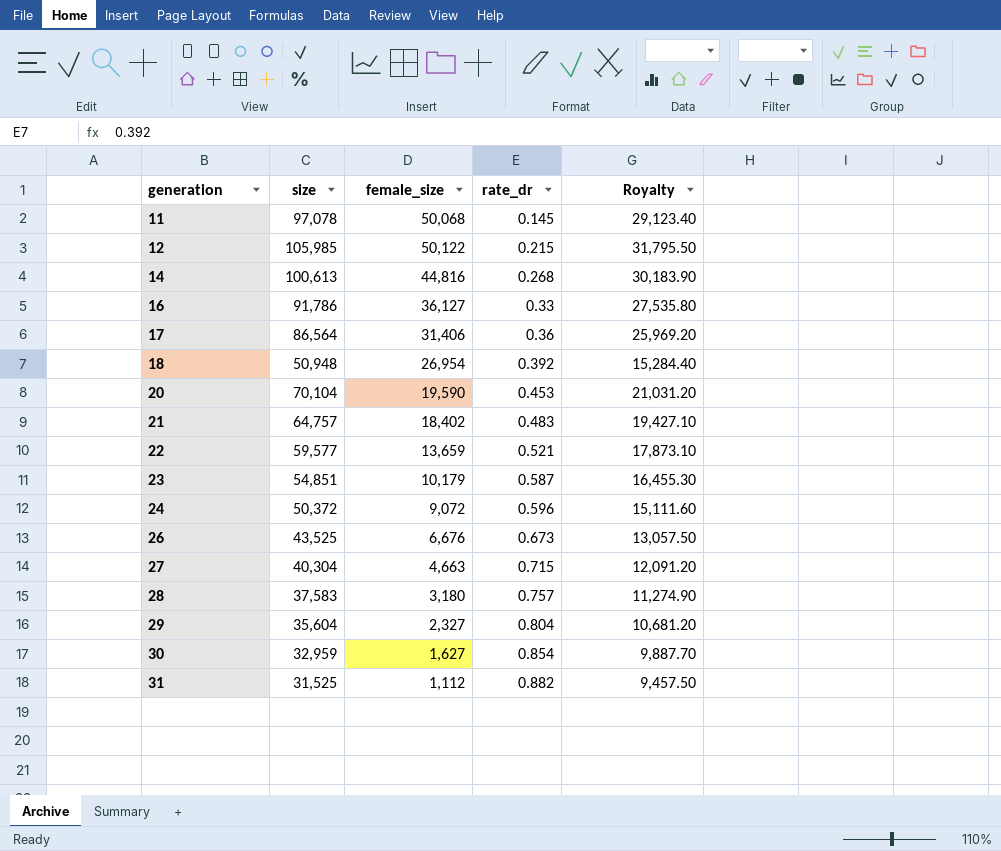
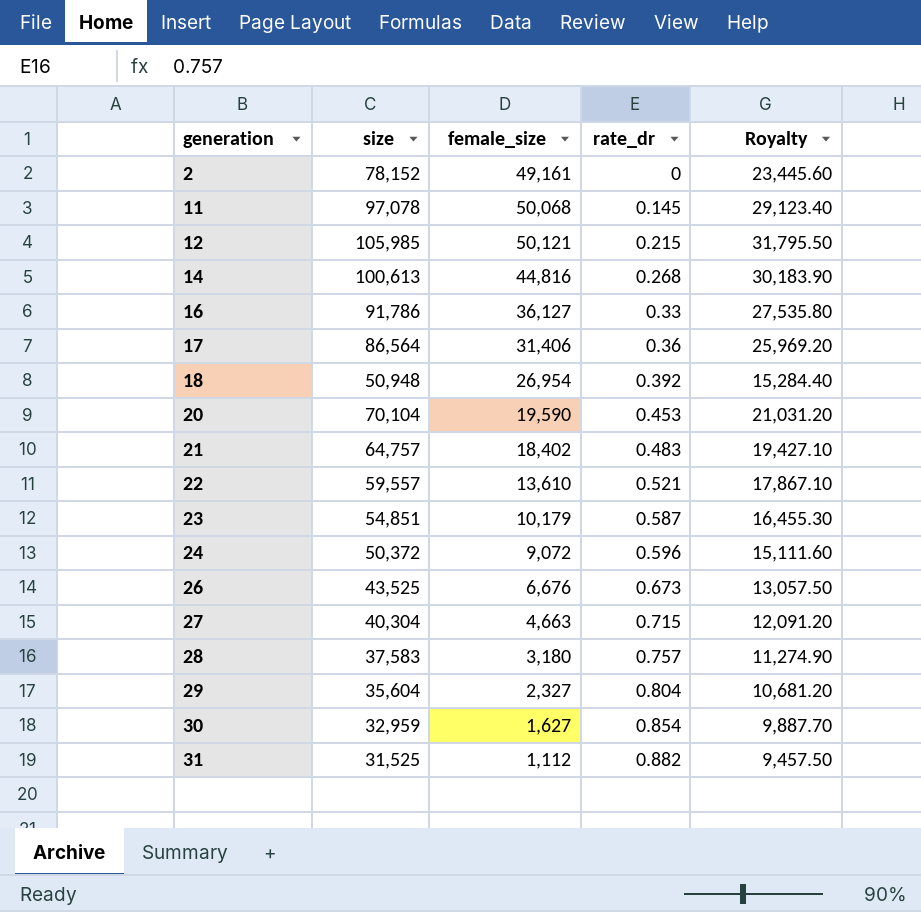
row 2: none -> 78,152 | 49,161 | 0 | 23,445.60
12 | female_size: 50,122 -> 50,121
22 | size: 59,577 -> 59,557
22 | female_size: 13,659 -> 13,610
22 | Royalty: 17,873.10 -> 17,867.10

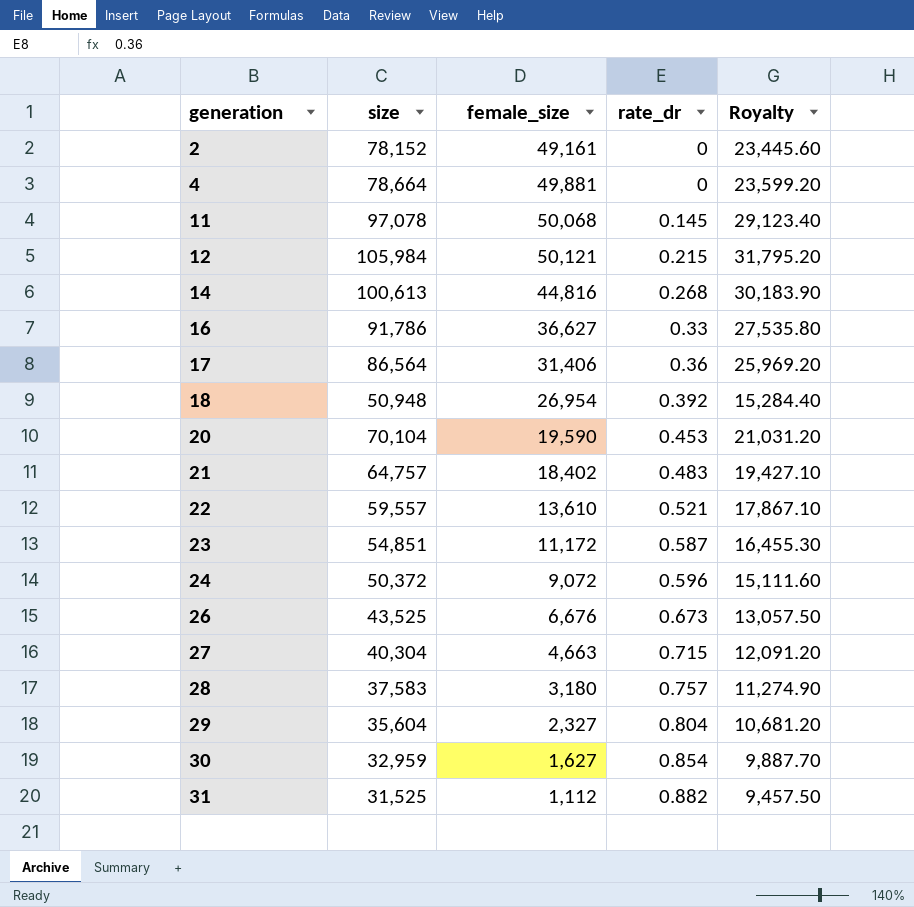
row 4: none -> 78,664 | 49,881 | 0 | 23,599.20
12 | size: 105,985 -> 105,984
12 | Royalty: 31,795.50 -> 31,795.20
16 | female_size: 36,127 -> 36,627
23 | female_size: 10,179 -> 11,172

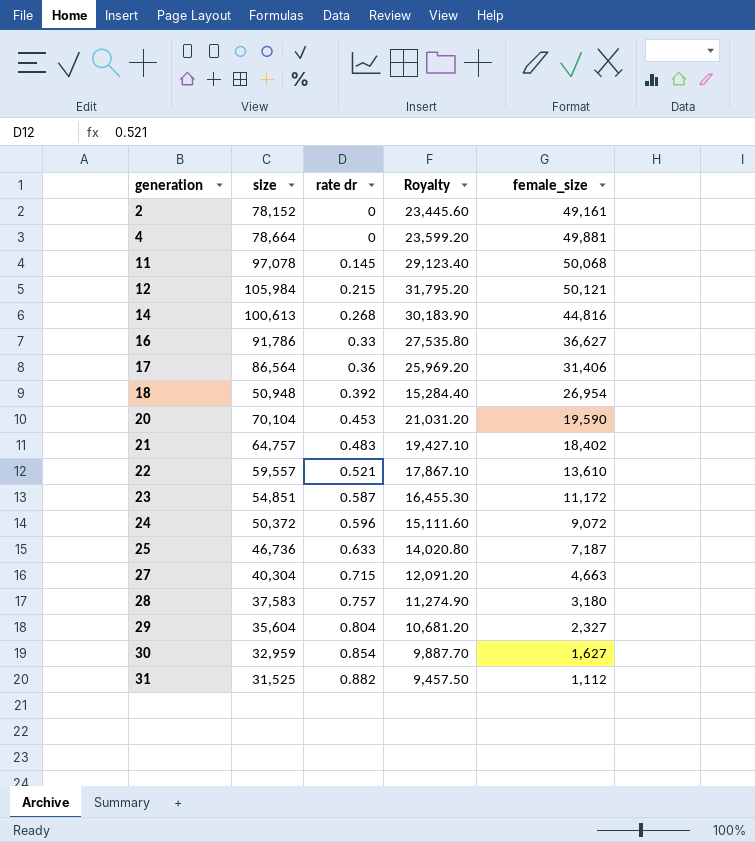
column name: rate_dr -> rate dr
column female_size | position: 3 -> 5
row 26: 43,525 | 6,676 | 0.673 | 13,057.50 -> none
row 25: none -> 46,736 | 0.633 | 14,020.80 | 7,187

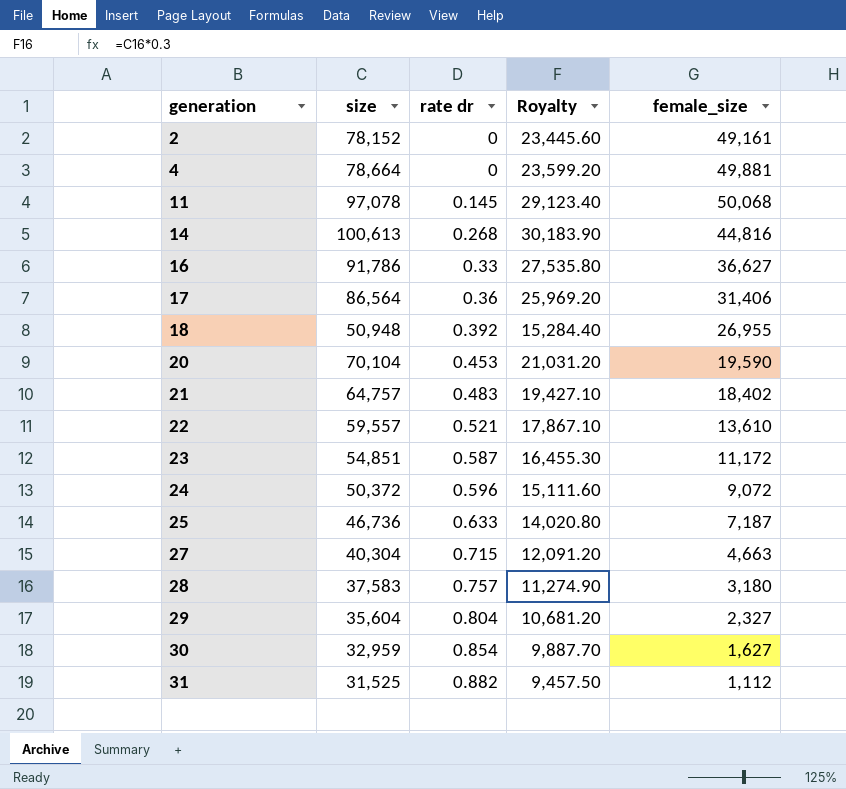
row 12: 105,984 | 0.215 | 31,795.20 | 50,121 -> none
18 | female_size: 26,954 -> 26,955

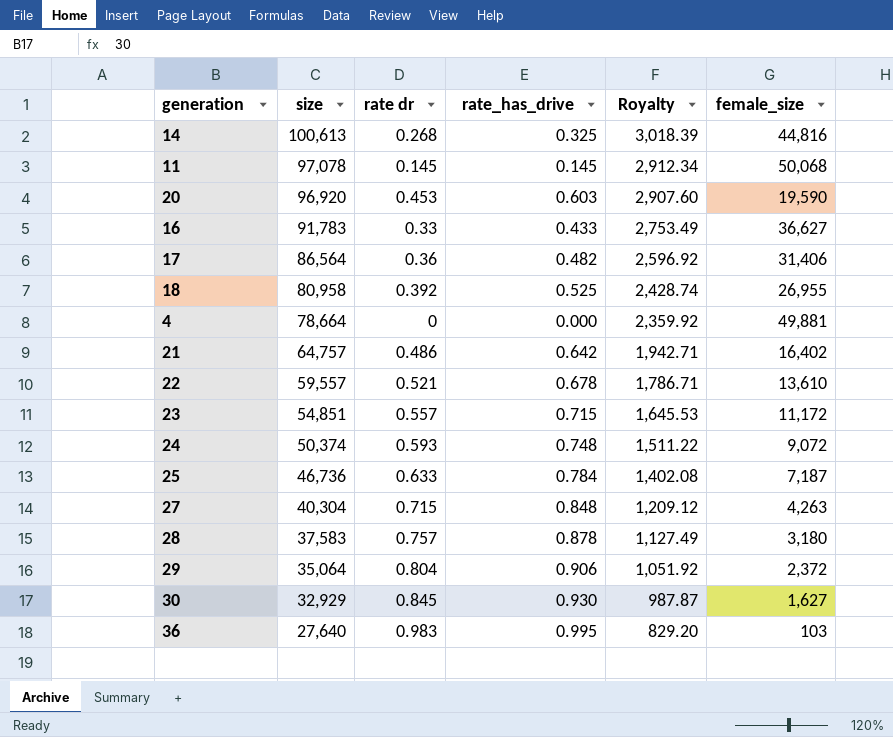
row order: generation ascending -> size descending
column rate_has_drive | position: none -> 4
column Royalty | formula: [size] * 0.3 -> [size] * 0.03
row 2: 78,152 | 0 | 23,445.60 | 49,161 -> none
row 31: 31,525 | 0.882 | 9,457.50 | 1,112 -> none
20 | size: 70,104 -> 96,920
16 | size: 91,786 -> 91,783
18 | size: 50,948 -> 80,958
21 | rate dr: 0.483 -> 0.486
21 | female_size: 18,402 -> 16,402
23 | rate dr: 0.587 -> 0.557
24 | size: 50,372 -> 50,374
24 | rate dr: 0.596 -> 0.593
27 | female_size: 4,663 -> 4,263
29 | size: 35,604 -> 35,064
29 | female_size: 2,327 -> 2,372
30 | size: 32,959 -> 32,929
30 | rate dr: 0.854 -> 0.845
row 36: none -> 27,640 | 0.983 | 0.995 | 829.20 | 103

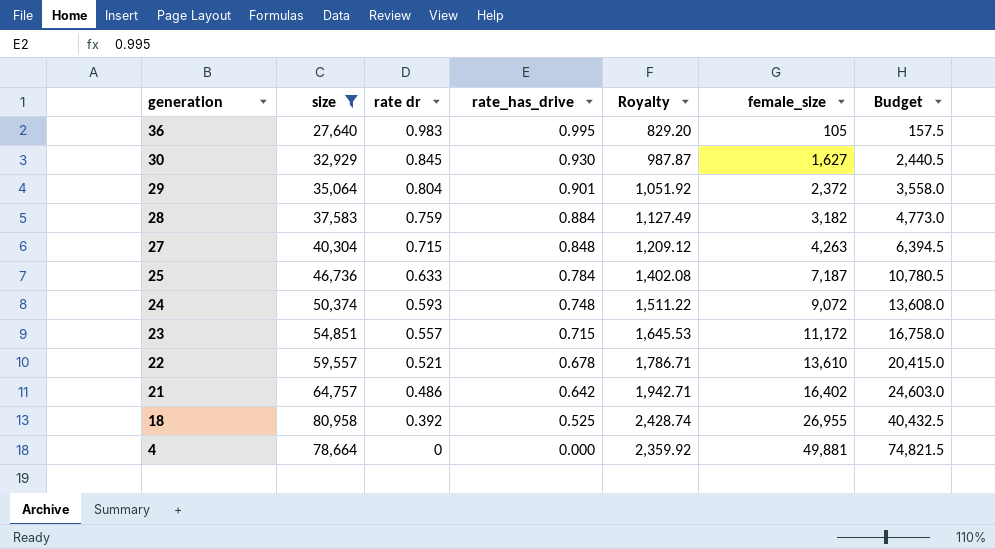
filter: none -> size <= 80,958
row order: size descending -> generation descending
column Budget | formula: none -> [female_size] * 1.5
36 | female_size: 103 -> 105
29 | rate_has_drive: 0.906 -> 0.901
28 | rate dr: 0.757 -> 0.759
28 | rate_has_drive: 0.878 -> 0.884
28 | female_size: 3,180 -> 3,182

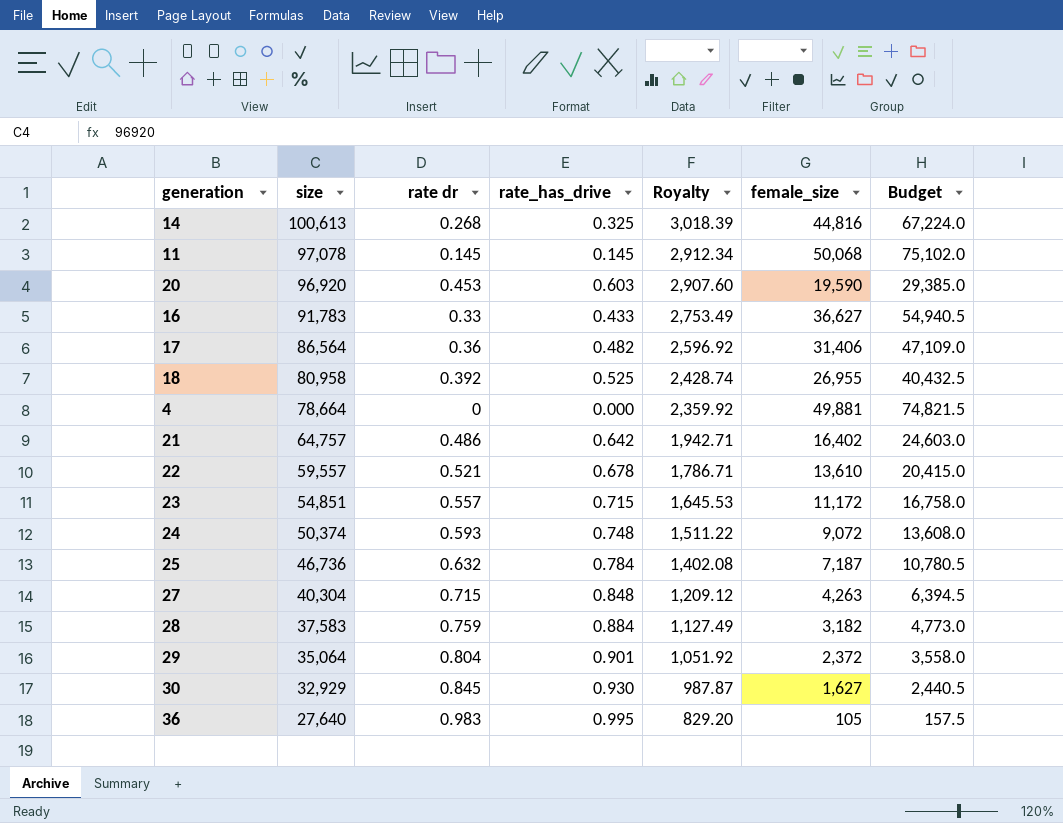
filter: size <= 80,958 -> none
row order: generation descending -> size descending
25 | rate dr: 0.633 -> 0.632

